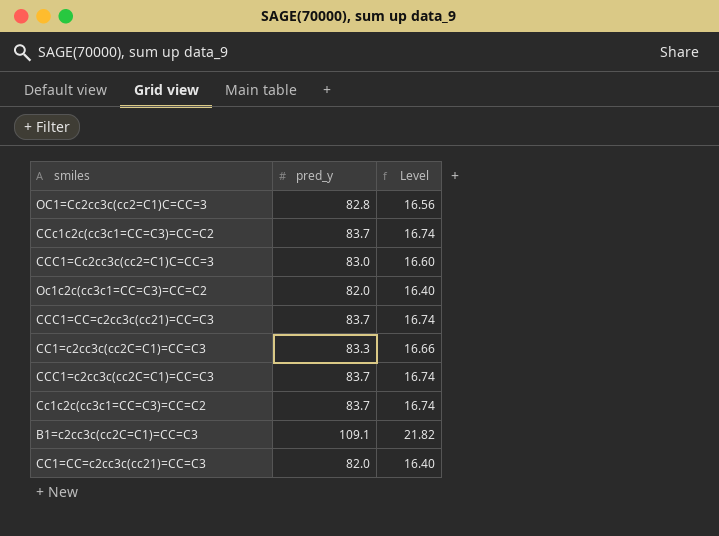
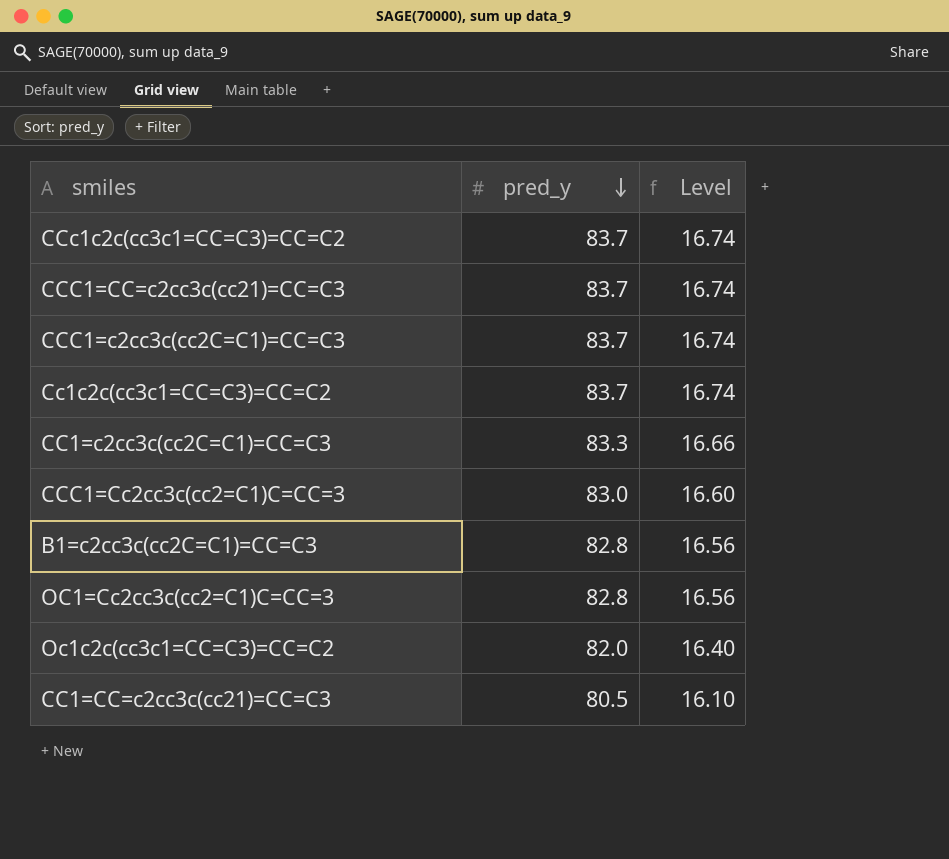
row order: none -> pred_y descending
B1=c2cc3c(cc2C=C1)=CC=C3 | pred_y: 109.1 -> 82.8
B1=c2cc3c(cc2C=C1)=CC=C3 | Level: 21.82 -> 16.56
CC1=CC=c2cc3c(cc21)=CC=C3 | pred_y: 82.0 -> 80.5
CC1=CC=c2cc3c(cc21)=CC=C3 | Level: 16.40 -> 16.10

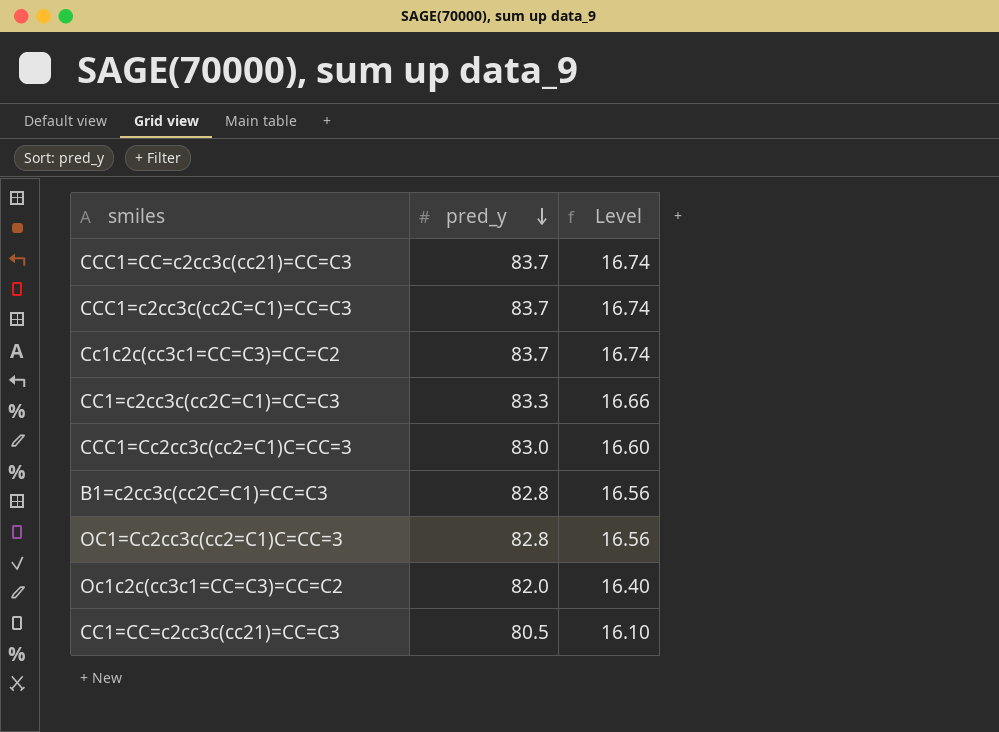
row CCc1c2c(cc3c1=CC=C3)=CC=C2: 83.7 | 16.74 -> none

